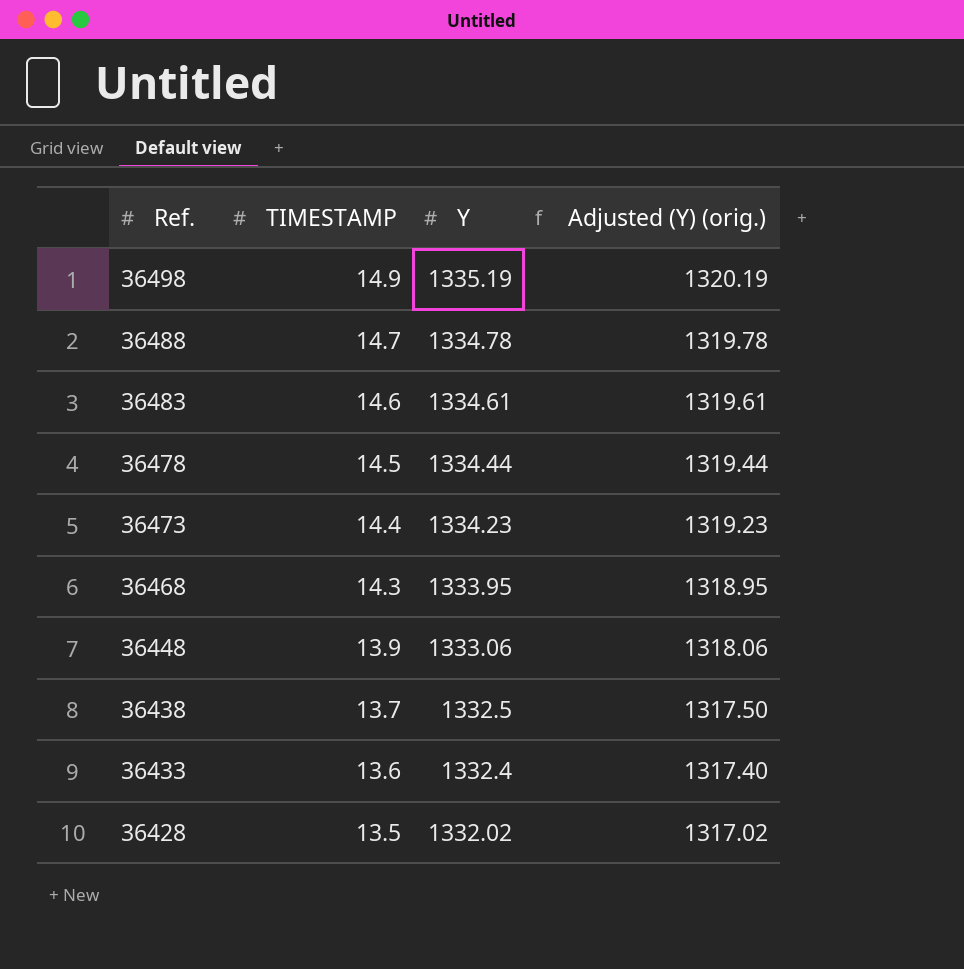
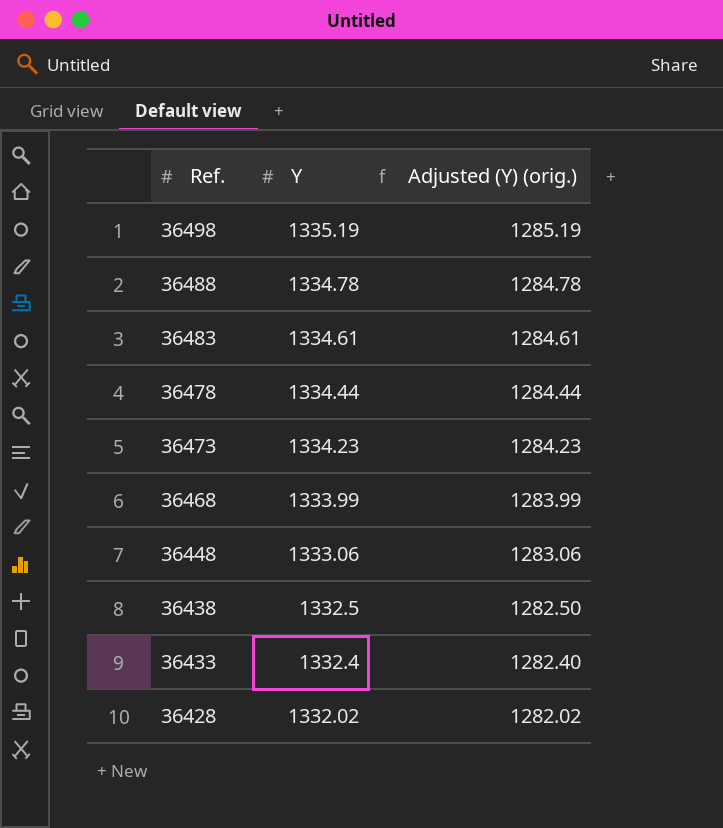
column TIMESTAMP | position: 2 -> none
column Adjusted (Y) (orig.) | formula: [Y] - 15 -> [Y] - 50
36468 | Y: 1333.95 -> 1333.99

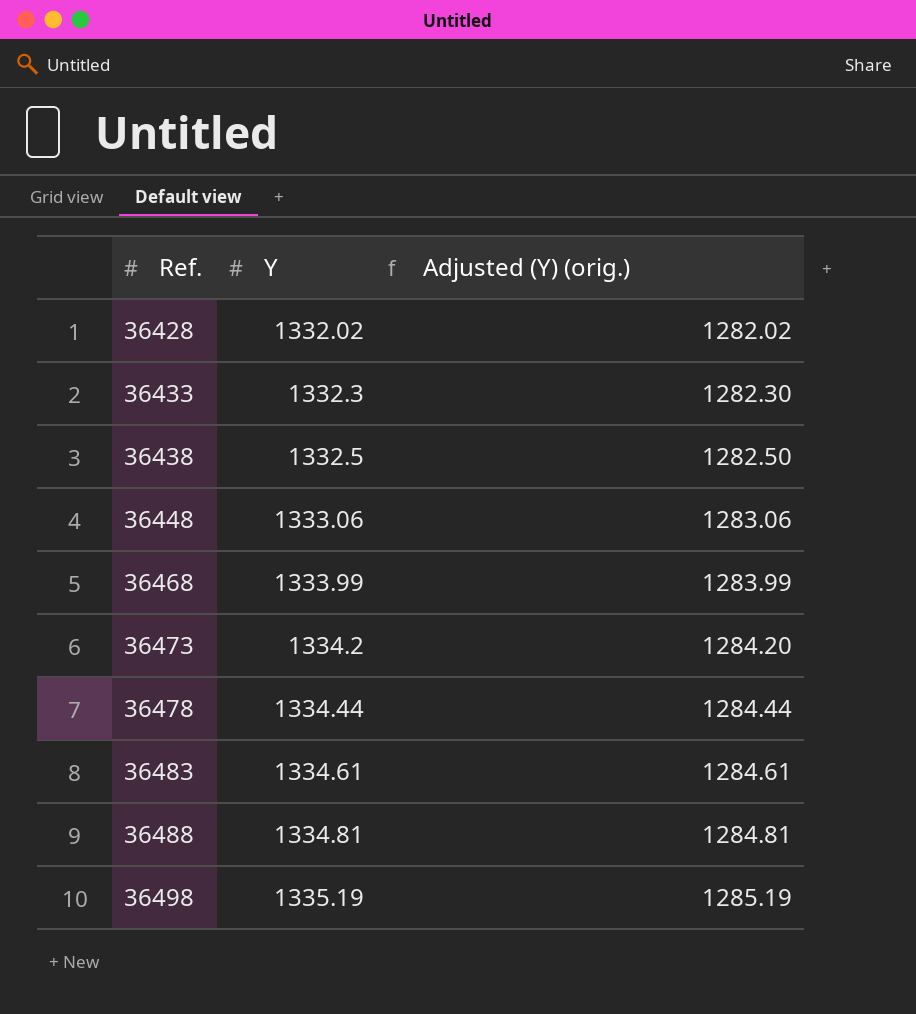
row order: Ref. descending -> Ref. ascending
36433 | Y: 1332.4 -> 1332.3
36433 | Adjusted (Y) (orig.): 1282.40 -> 1282.30
36473 | Y: 1334.23 -> 1334.2
36473 | Adjusted (Y) (orig.): 1284.23 -> 1284.20
36488 | Y: 1334.78 -> 1334.81
36488 | Adjusted (Y) (orig.): 1284.78 -> 1284.81

